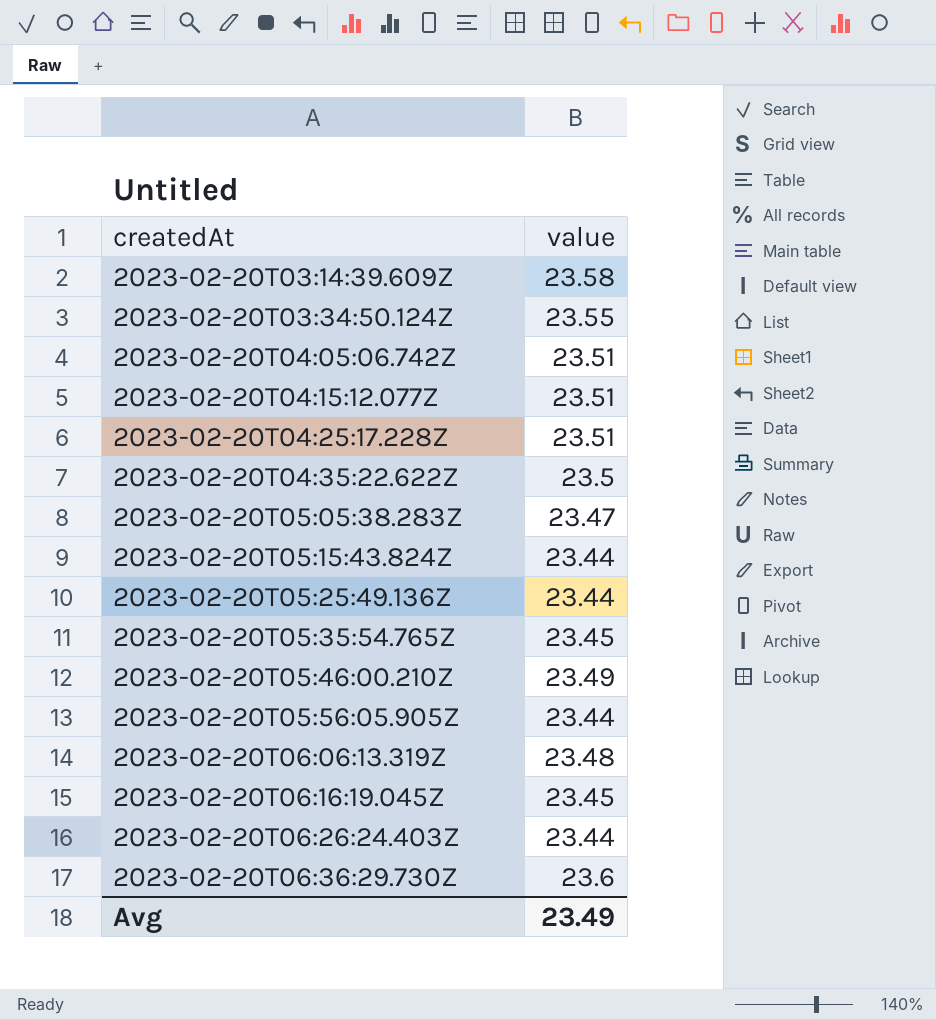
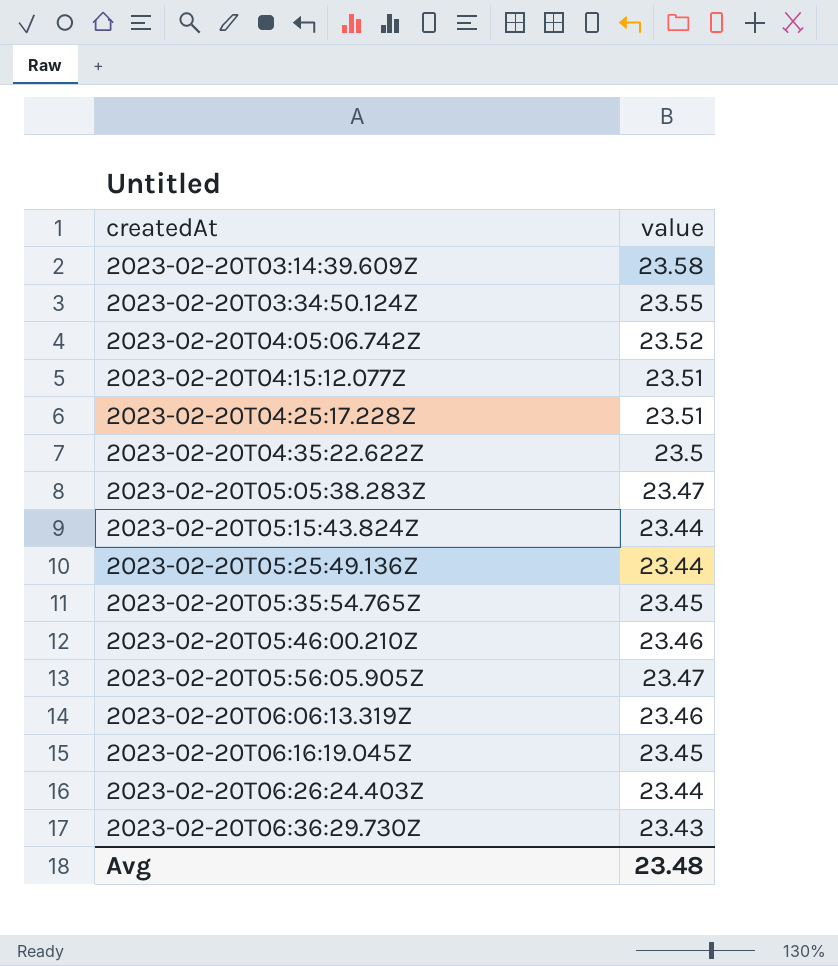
2023-02-20T04:05:06.742Z | value: 23.51 -> 23.52
2023-02-20T05:46:00.210Z | value: 23.49 -> 23.46
2023-02-20T05:56:05.905Z | value: 23.44 -> 23.47
2023-02-20T06:06:13.319Z | value: 23.48 -> 23.46
2023-02-20T06:36:29.730Z | value: 23.6 -> 23.43
Avg | value: 23.49 -> 23.48

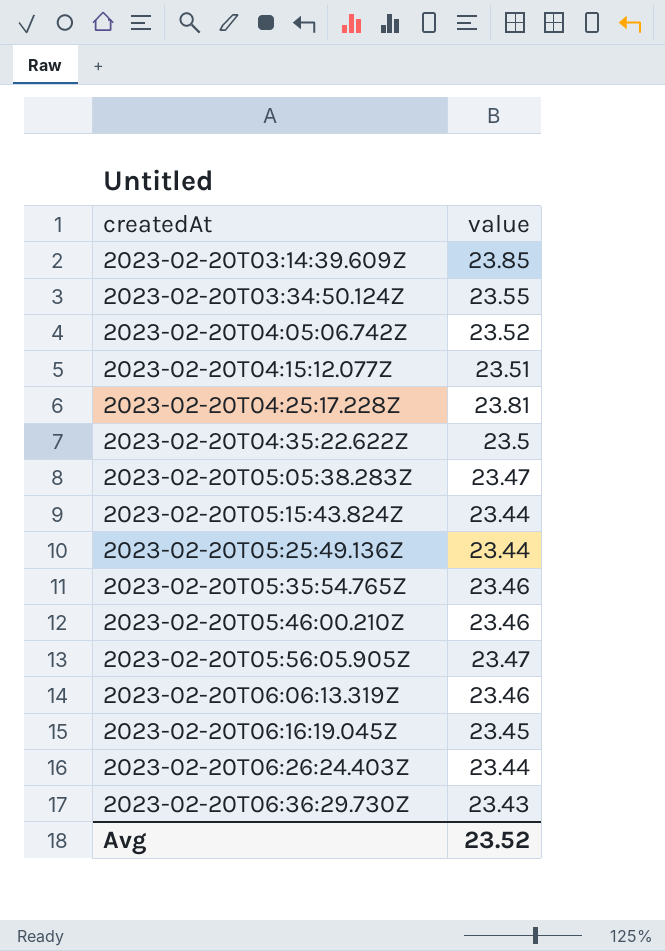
2023-02-20T03:14:39.609Z | value: 23.58 -> 23.85
2023-02-20T04:25:17.228Z | value: 23.51 -> 23.81
2023-02-20T05:35:54.765Z | value: 23.45 -> 23.46
Avg | value: 23.48 -> 23.52

